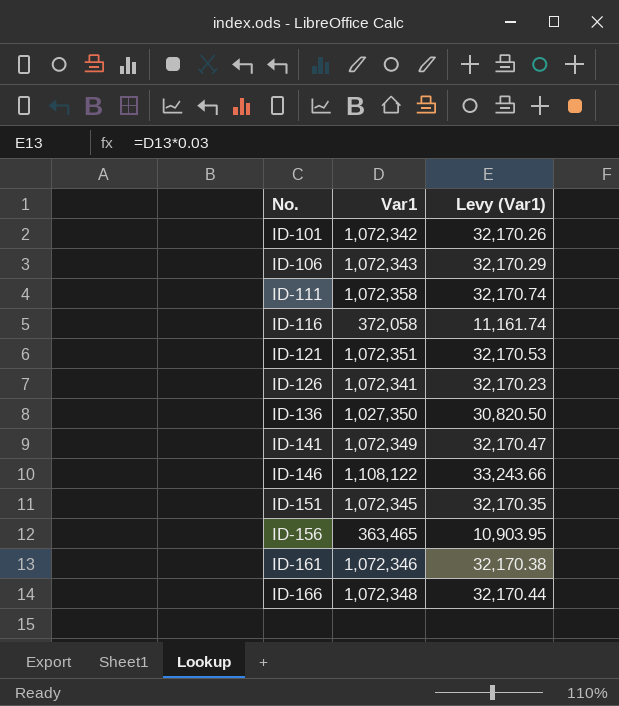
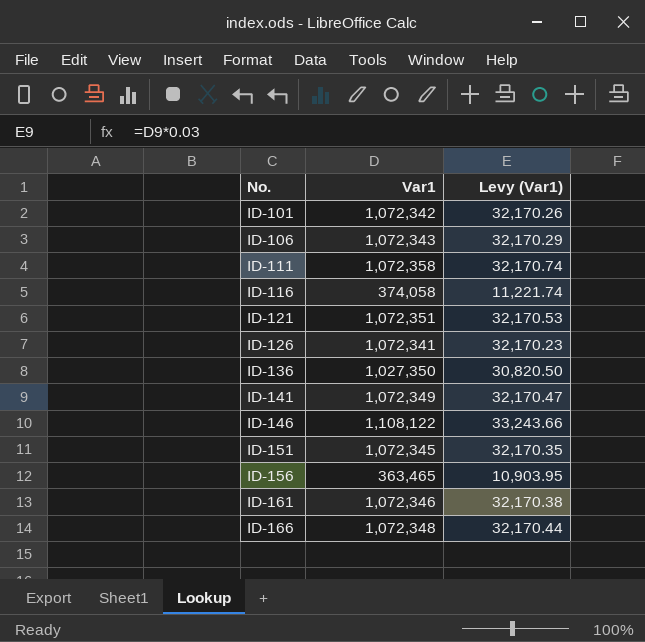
ID-116 | Var1: 372,058 -> 374,058
ID-116 | Levy (Var1): 11,161.74 -> 11,221.74

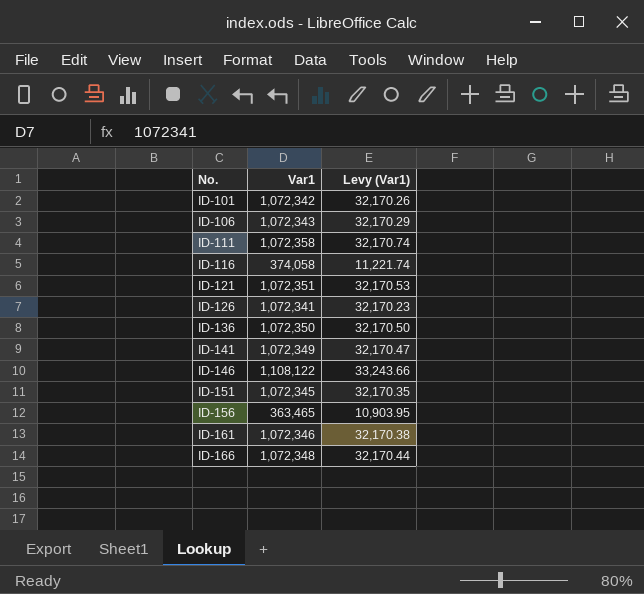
ID-136 | Var1: 1,027,350 -> 1,072,350
ID-136 | Levy (Var1): 30,820.50 -> 32,170.50

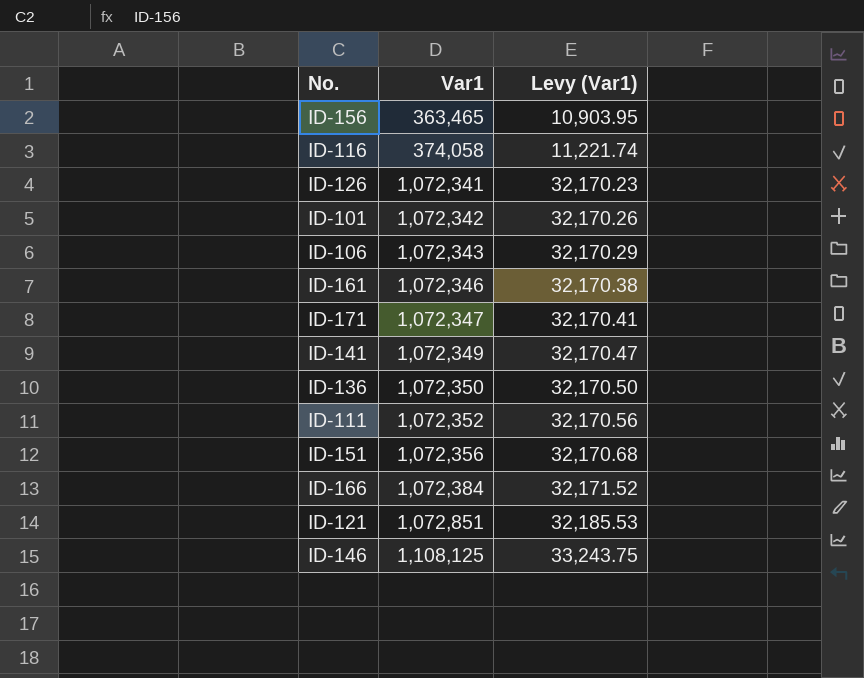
row order: No. ascending -> Var1 ascending
row ID-171: none -> 1,072,347 | 32,170.41
ID-111 | Var1: 1,072,358 -> 1,072,352
ID-111 | Levy (Var1): 32,170.74 -> 32,170.56
ID-151 | Var1: 1,072,345 -> 1,072,356
ID-151 | Levy (Var1): 32,170.35 -> 32,170.68
ID-166 | Var1: 1,072,348 -> 1,072,384
ID-166 | Levy (Var1): 32,170.44 -> 32,171.52
ID-121 | Var1: 1,072,351 -> 1,072,851
ID-121 | Levy (Var1): 32,170.53 -> 32,185.53
ID-146 | Var1: 1,108,122 -> 1,108,125
ID-146 | Levy (Var1): 33,243.66 -> 33,243.75

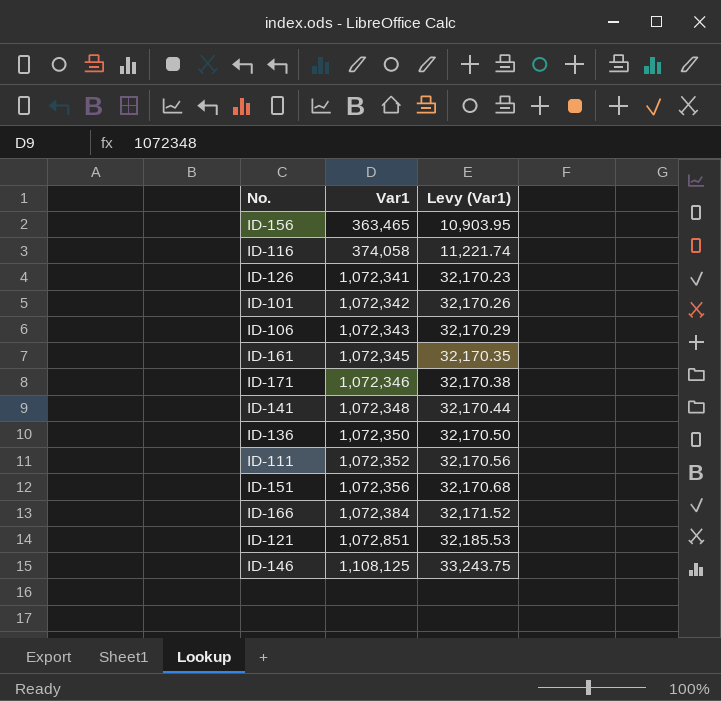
ID-161 | Var1: 1,072,346 -> 1,072,345
ID-161 | Levy (Var1): 32,170.38 -> 32,170.35
ID-171 | Var1: 1,072,347 -> 1,072,346
ID-171 | Levy (Var1): 32,170.41 -> 32,170.38
ID-141 | Var1: 1,072,349 -> 1,072,348
ID-141 | Levy (Var1): 32,170.47 -> 32,170.44

